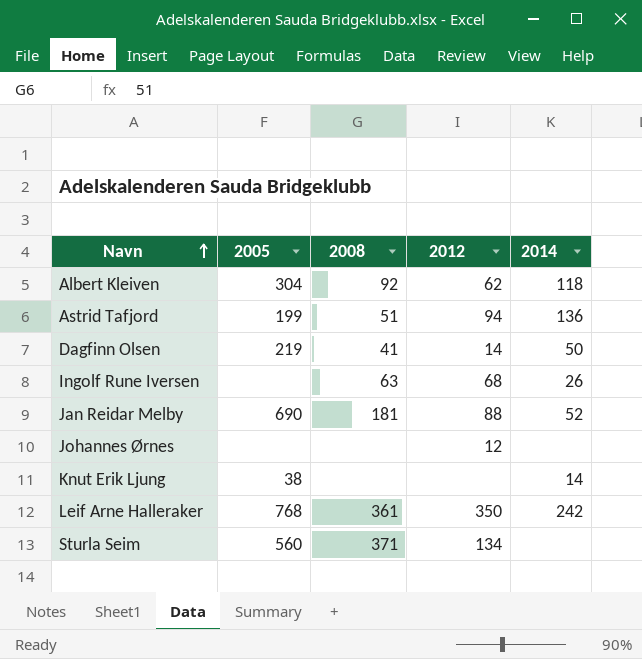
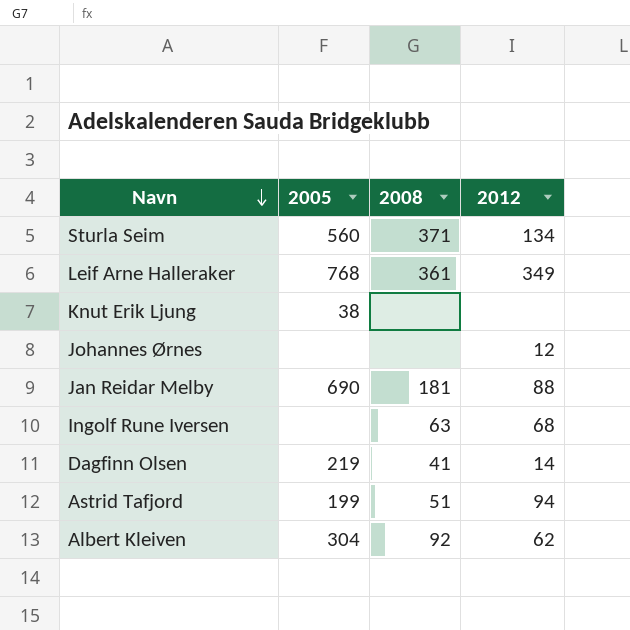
row order: Navn ascending -> Navn descending
column 2014 | position: 5 -> none
Leif Arne Halleraker | 2012: 350 -> 349

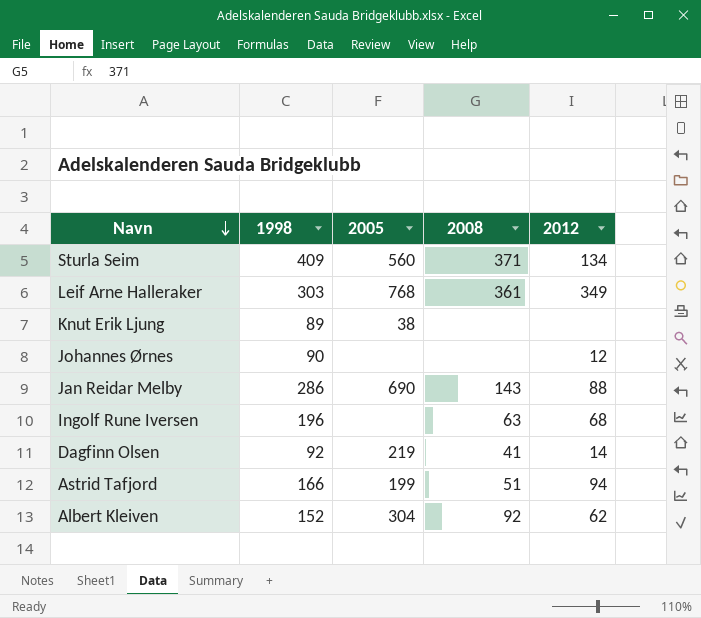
column 1998 | position: none -> 2
Jan Reidar Melby | 2008: 181 -> 143

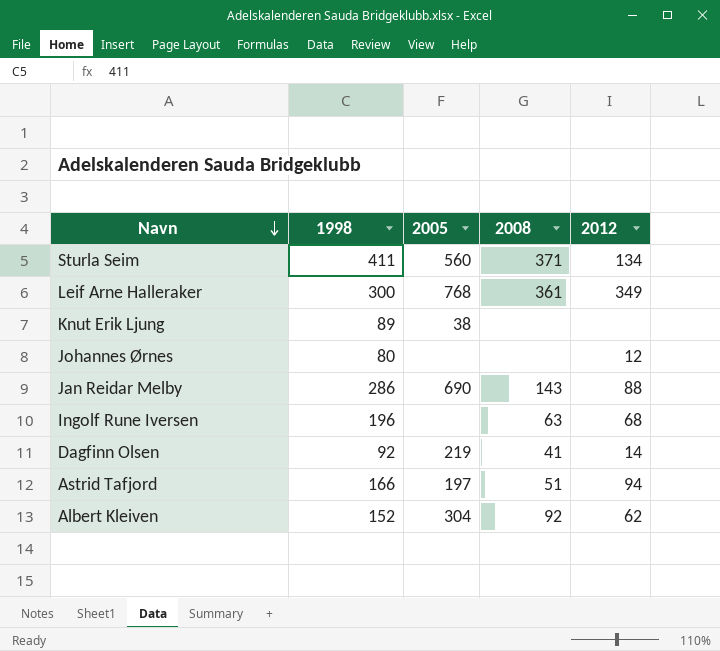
Sturla Seim | 1998: 409 -> 411
Leif Arne Halleraker | 1998: 303 -> 300
Johannes Ørnes | 1998: 90 -> 80
Astrid Tafjord | 2005: 199 -> 197

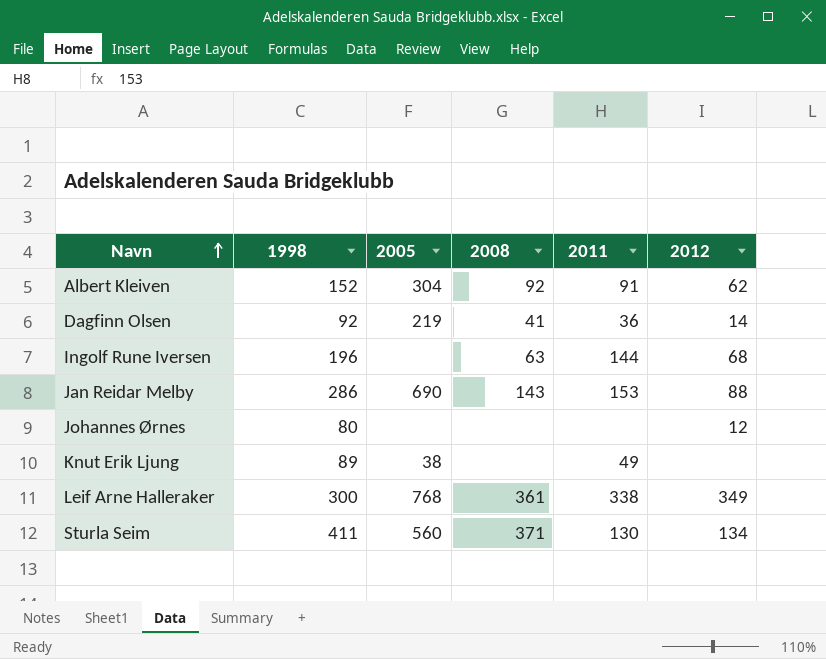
row order: Navn descending -> Navn ascending
column 2011 | position: none -> 5
row Astrid Tafjord: 166 | 197 | 51 | 94 -> none

